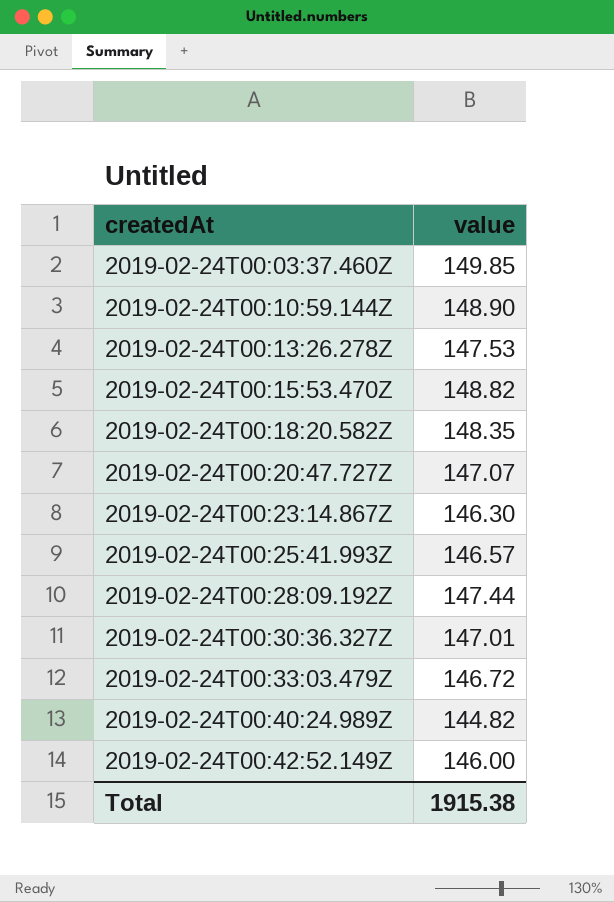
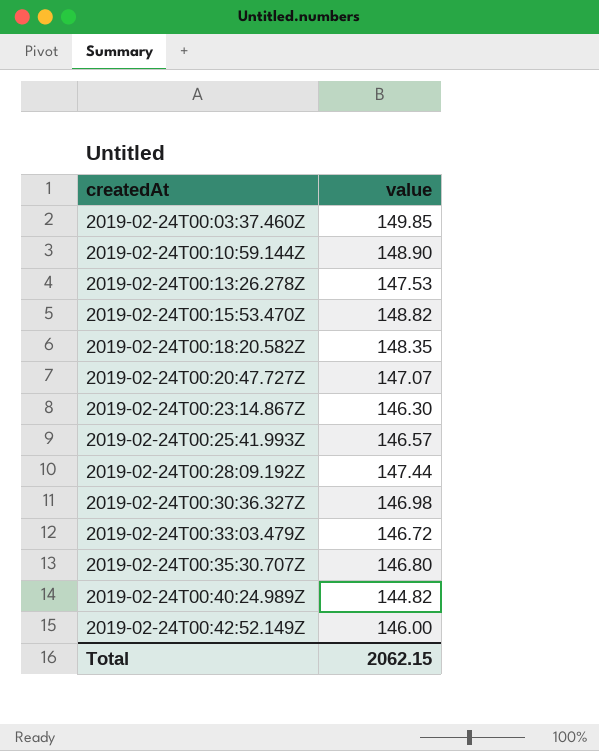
2019-02-24T00:30:36.327Z | value: 147.01 -> 146.98
row 2019-02-24T00:35:30.707Z: none -> 146.80
Total | value: 1915.38 -> 2062.15

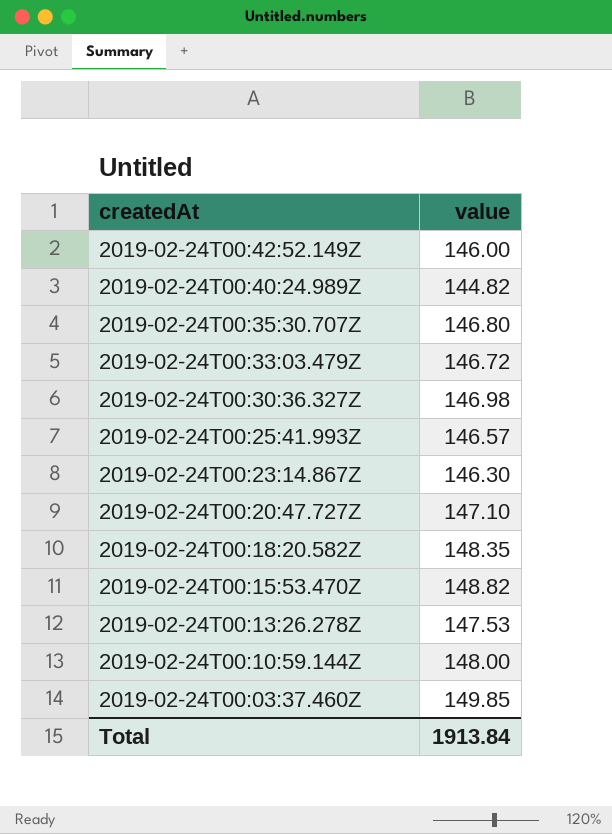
row order: createdAt ascending -> createdAt descending
row 2019-02-24T00:28:09.192Z: 147.44 -> none
2019-02-24T00:20:47.727Z | value: 147.07 -> 147.10
2019-02-24T00:10:59.144Z | value: 148.90 -> 148.00
Total | value: 2062.15 -> 1913.84

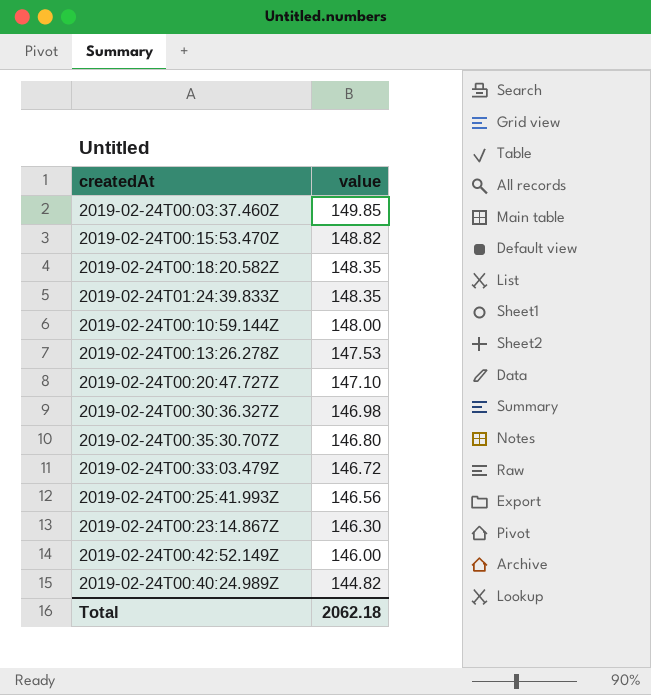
row order: createdAt descending -> value descending
row 2019-02-24T01:24:39.833Z: none -> 148.35
2019-02-24T00:25:41.993Z | value: 146.57 -> 146.56
Total | value: 1913.84 -> 2062.18

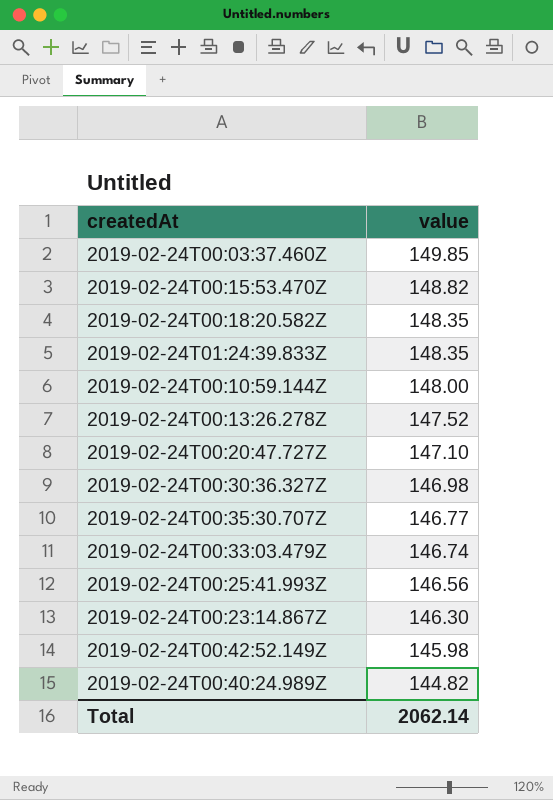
2019-02-24T00:13:26.278Z | value: 147.53 -> 147.52
2019-02-24T00:35:30.707Z | value: 146.80 -> 146.77
2019-02-24T00:33:03.479Z | value: 146.72 -> 146.74
2019-02-24T00:42:52.149Z | value: 146.00 -> 145.98
Total | value: 2062.18 -> 2062.14

